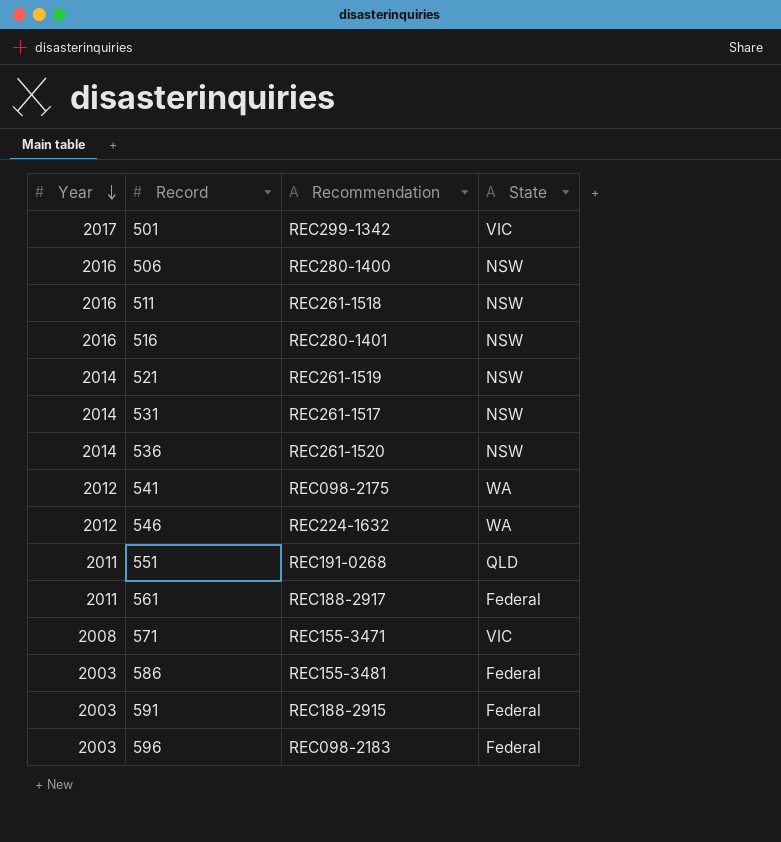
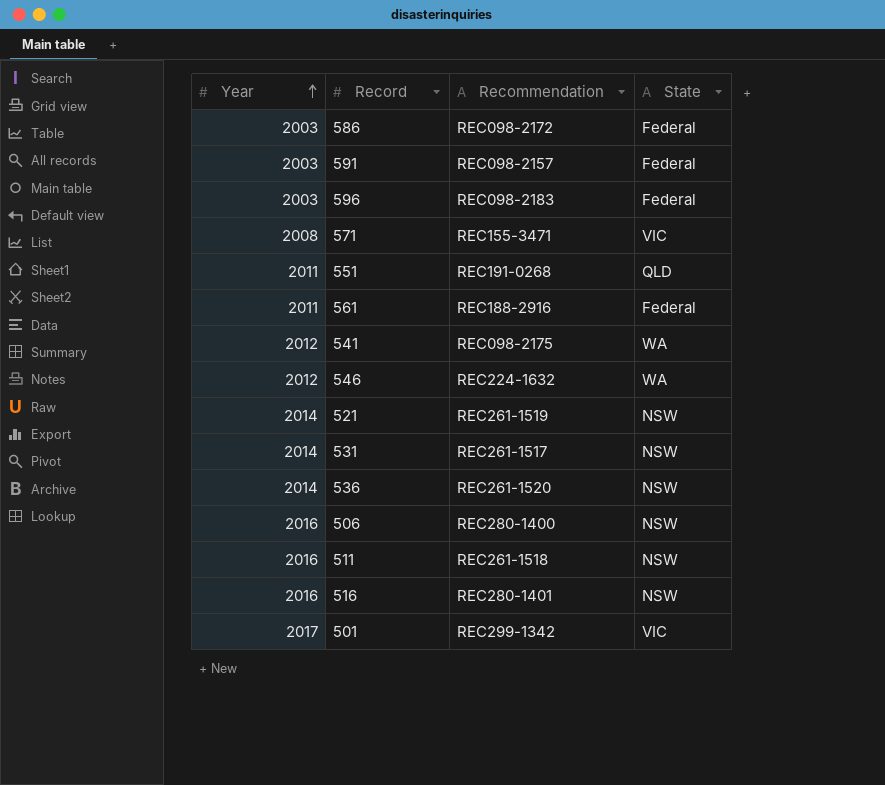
row order: Year descending -> Year ascending
586 | Recommendation: REC155-3481 -> REC098-2172
591 | Recommendation: REC188-2915 -> REC098-2157
561 | Recommendation: REC188-2917 -> REC188-2916

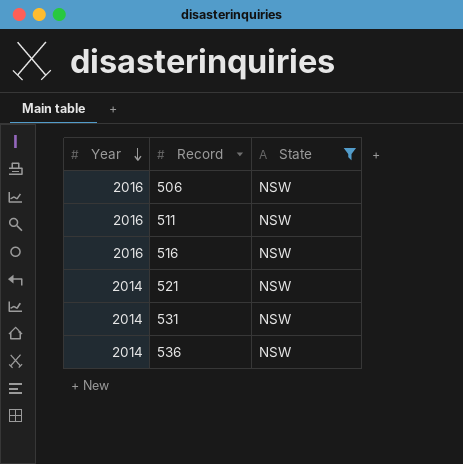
filter: none -> State = NSW
row order: Year ascending -> Year descending
column Recommendation | position: 3 -> none

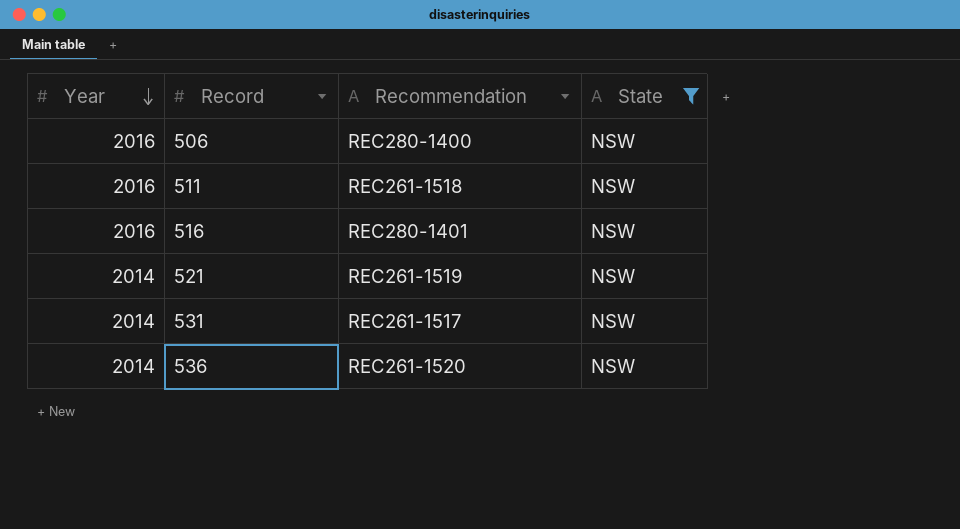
column Recommendation | position: none -> 3

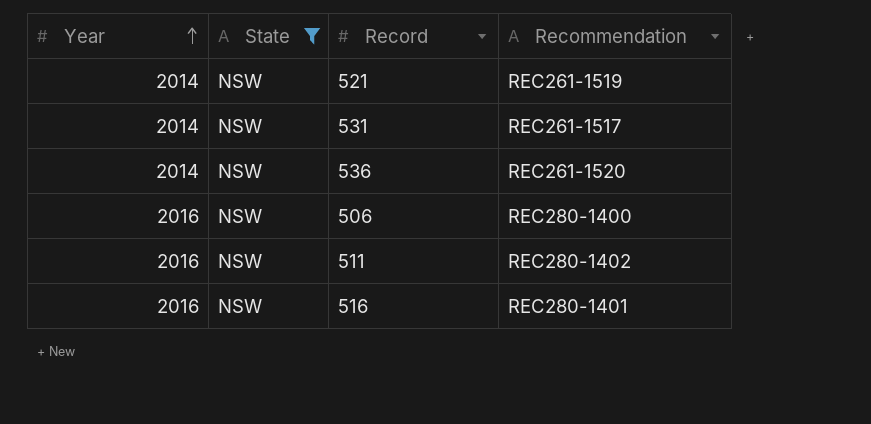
row order: Year descending -> Year ascending
column State | position: 4 -> 2
511 | Recommendation: REC261-1518 -> REC280-1402

